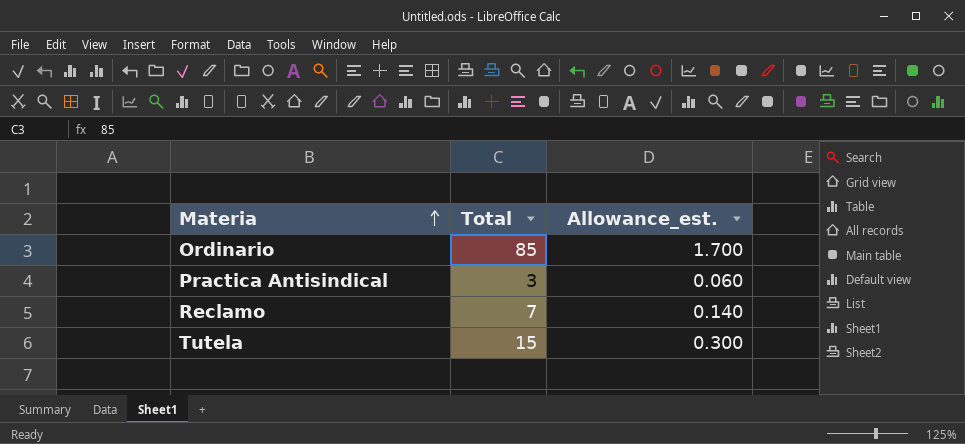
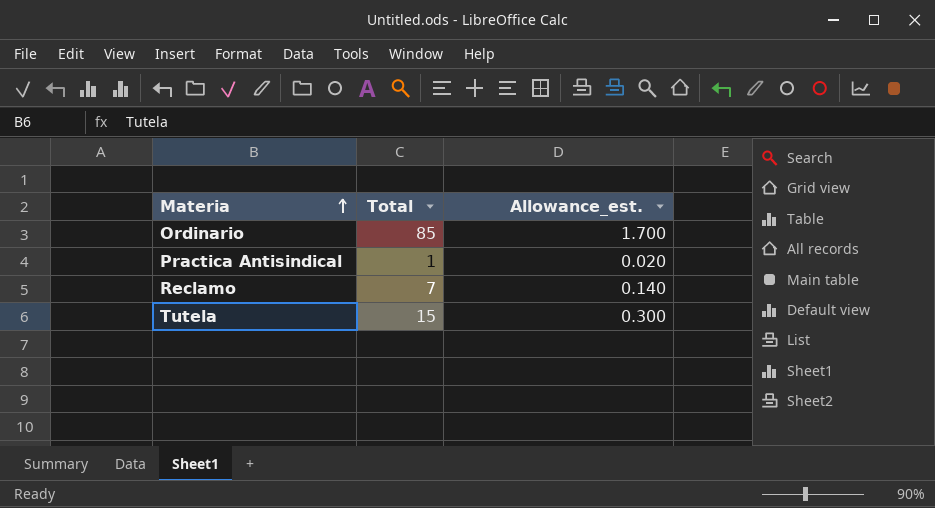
Practica Antisindical | Total: 3 -> 1
Practica Antisindical | Allowance_est.: 0.060 -> 0.020

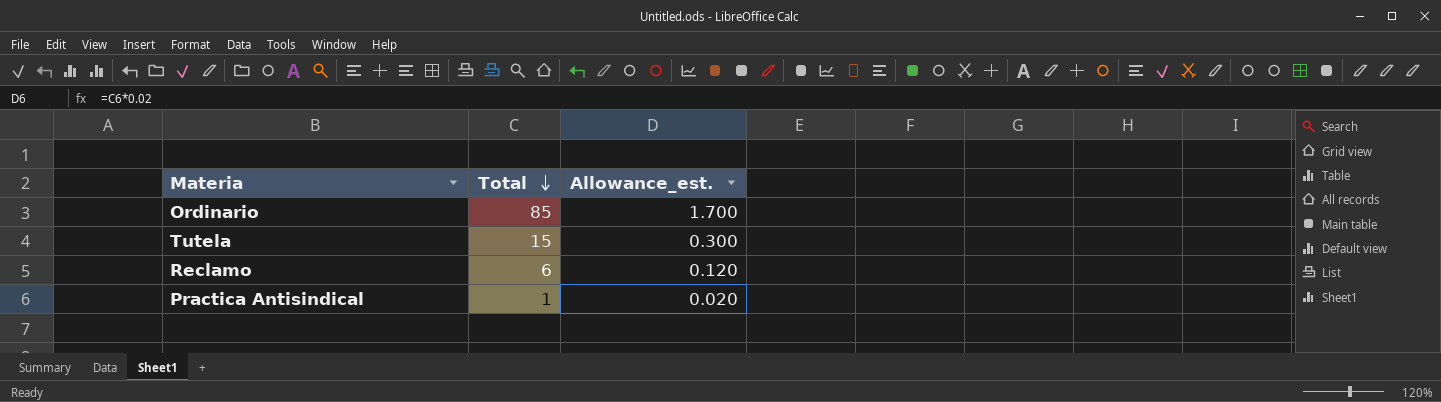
row order: Materia ascending -> Total descending
Reclamo | Total: 7 -> 6
Reclamo | Allowance_est.: 0.140 -> 0.120

